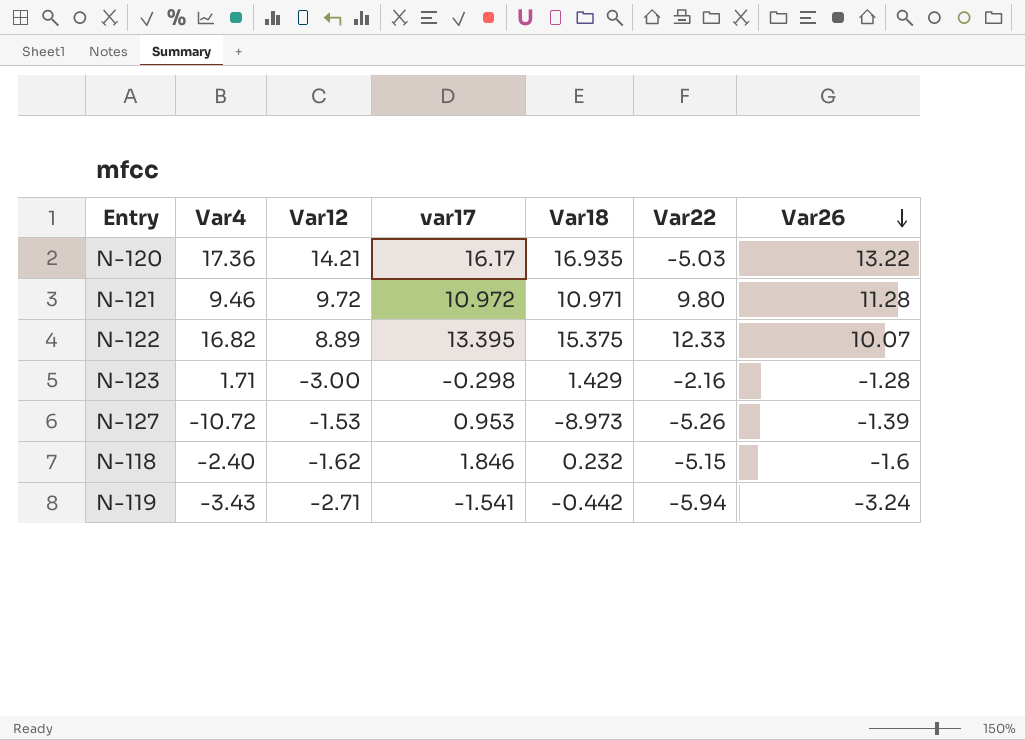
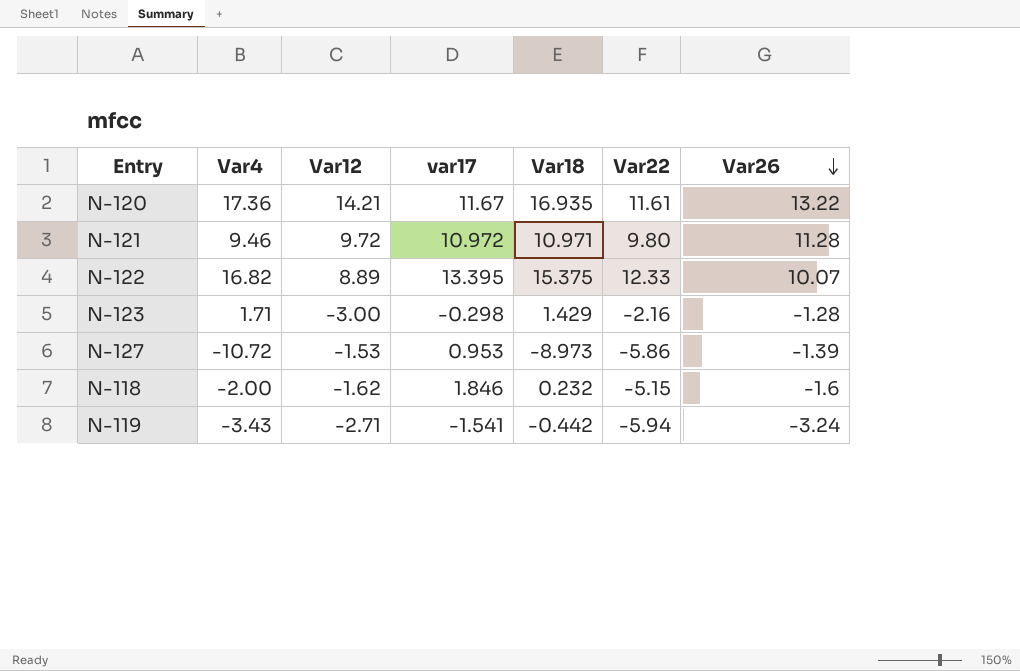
N-120 | var17: 16.17 -> 11.67
N-120 | Var22: -5.03 -> 11.61
N-127 | Var22: -5.26 -> -5.86
N-118 | Var4: -2.40 -> -2.00

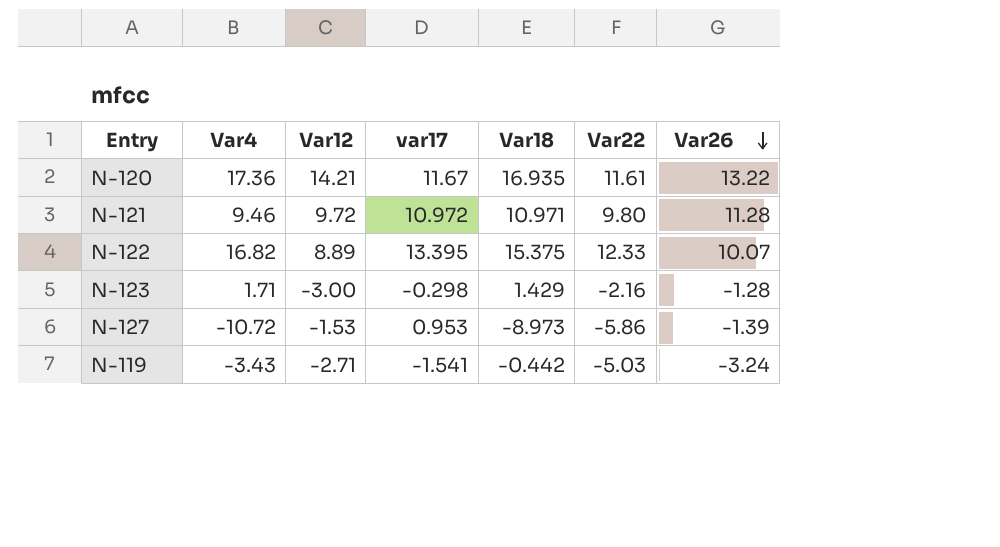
row N-118: -2.00 | -1.62 | 1.846 | 0.232 | -5.15 | -1.6 -> none
N-119 | Var22: -5.94 -> -5.03

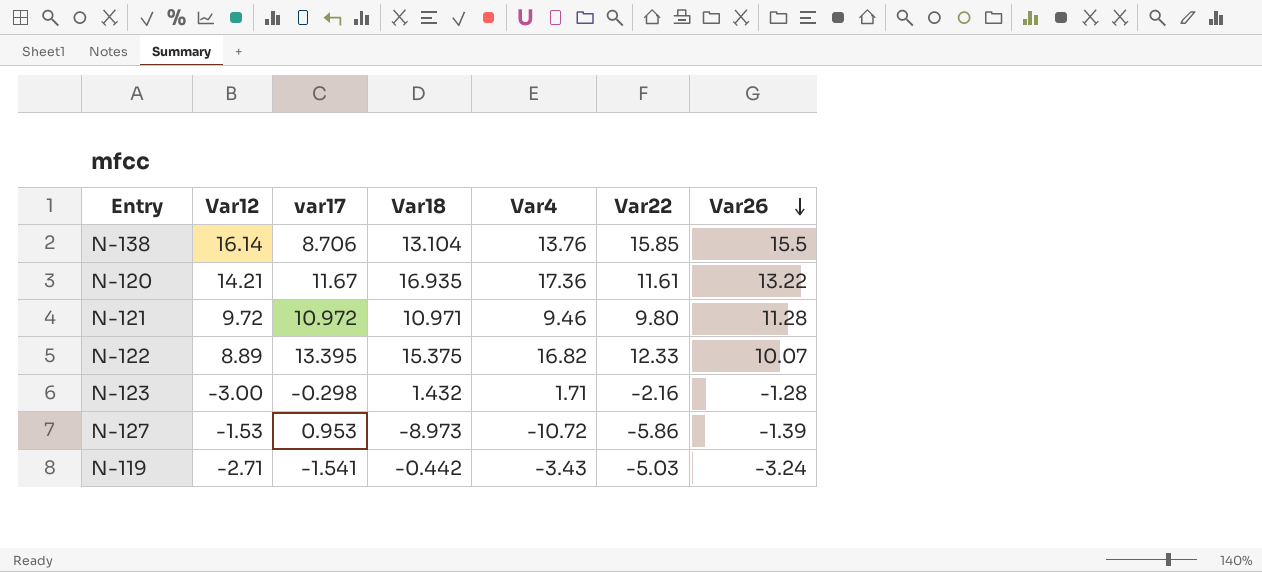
column Var4 | position: 2 -> 5
row N-138: none -> 16.14 | 8.706 | 13.104 | 13.76 | 15.85 | 15.5
N-123 | Var18: 1.429 -> 1.432

